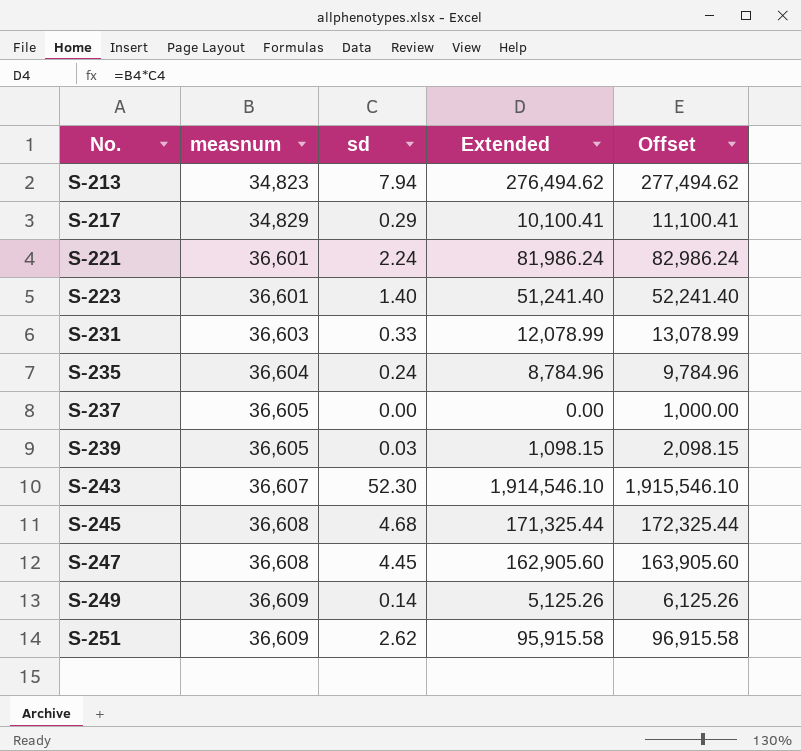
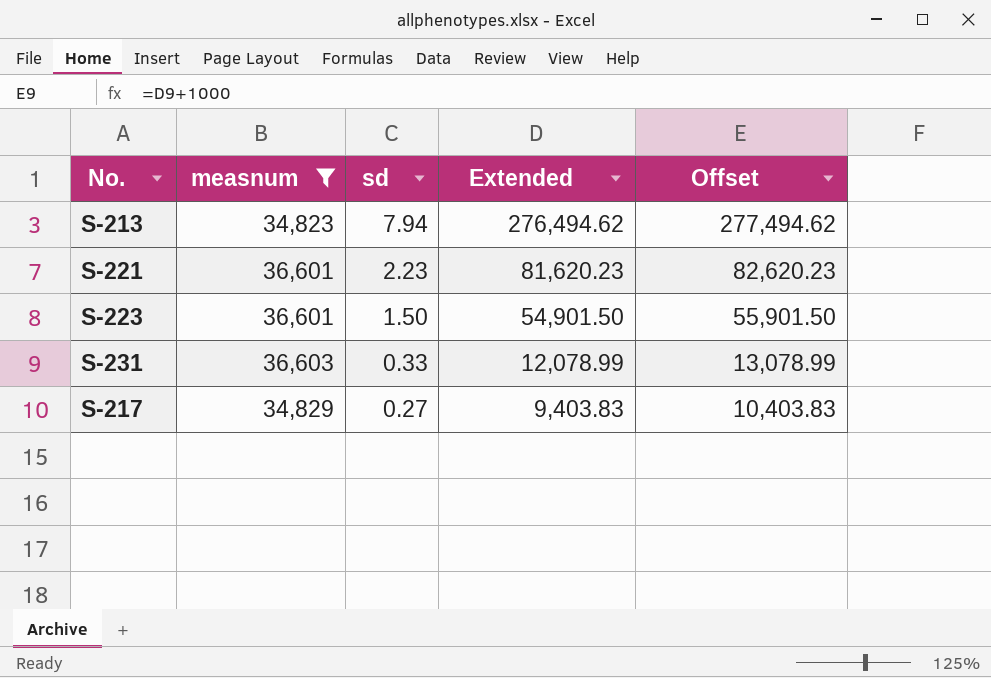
filter: none -> measnum <= 36,603
row order: No. ascending -> sd descending
S-221 | sd: 2.24 -> 2.23
S-221 | Extended: 81,986.24 -> 81,620.23
S-221 | Offset: 82,986.24 -> 82,620.23
S-223 | sd: 1.40 -> 1.50
S-223 | Extended: 51,241.40 -> 54,901.50
S-223 | Offset: 52,241.40 -> 55,901.50
S-217 | sd: 0.29 -> 0.27
S-217 | Extended: 10,100.41 -> 9,403.83
S-217 | Offset: 11,100.41 -> 10,403.83

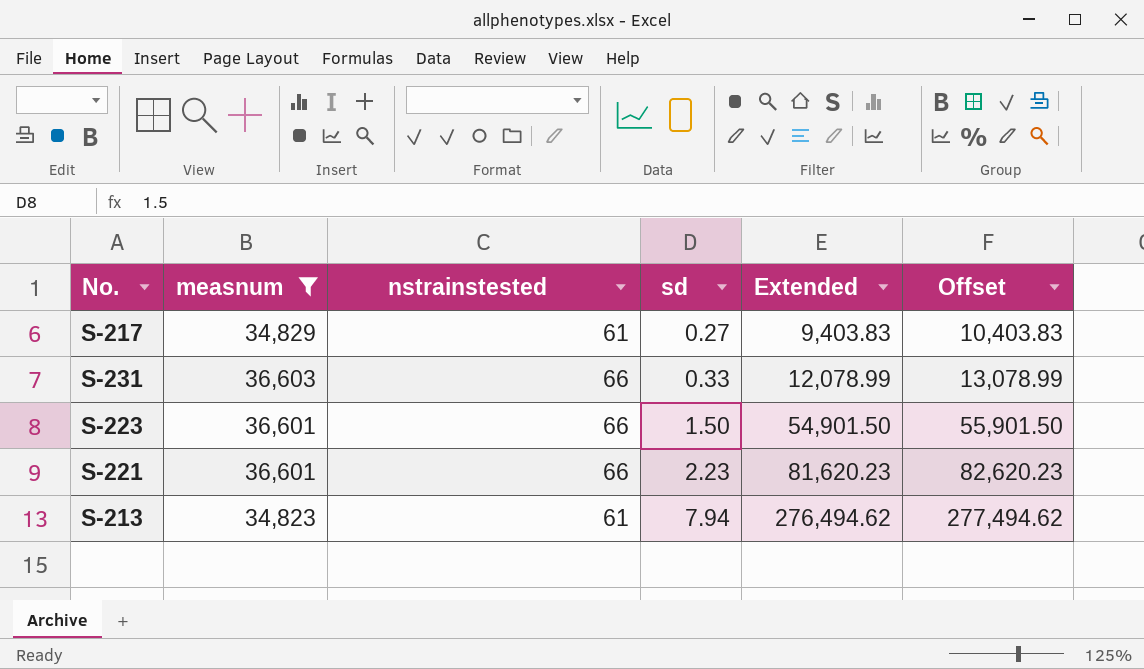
row order: sd descending -> sd ascending
column nstrainstested | position: none -> 3

